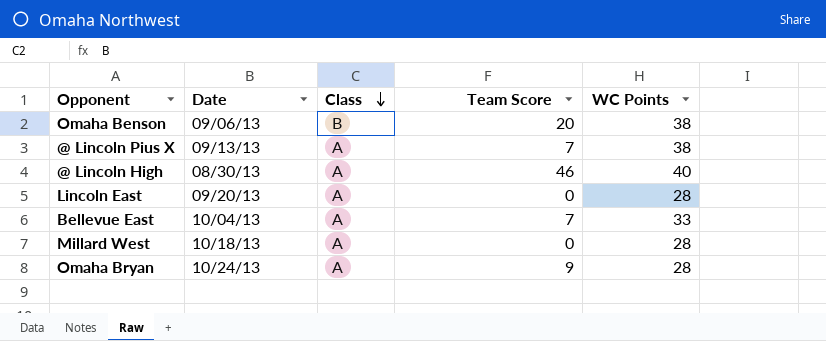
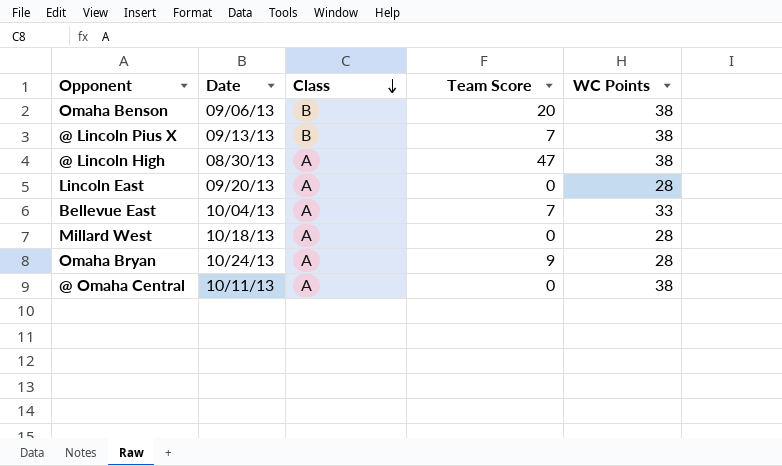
@ Lincoln Pius X | Class: A -> B
@ Lincoln High | Team Score: 46 -> 47
@ Lincoln High | WC Points: 40 -> 38
row @ Omaha Central: none -> 10/11/13 | A | 0 | 38

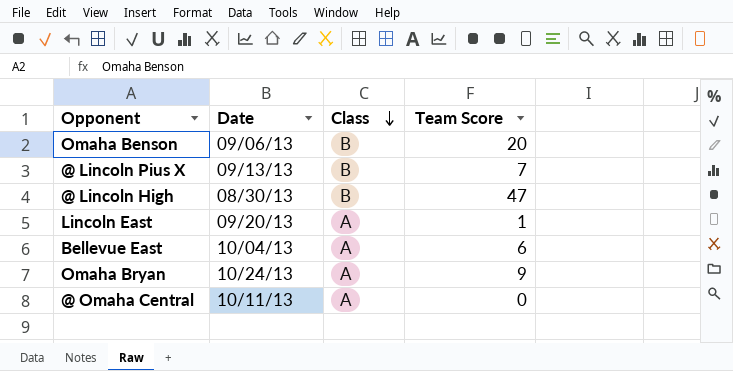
column WC Points | position: 5 -> none
row Millard West: 10/18/13 | A | 0 | 28 -> none
@ Lincoln High | Class: A -> B
Lincoln East | Team Score: 0 -> 1
Bellevue East | Team Score: 7 -> 6

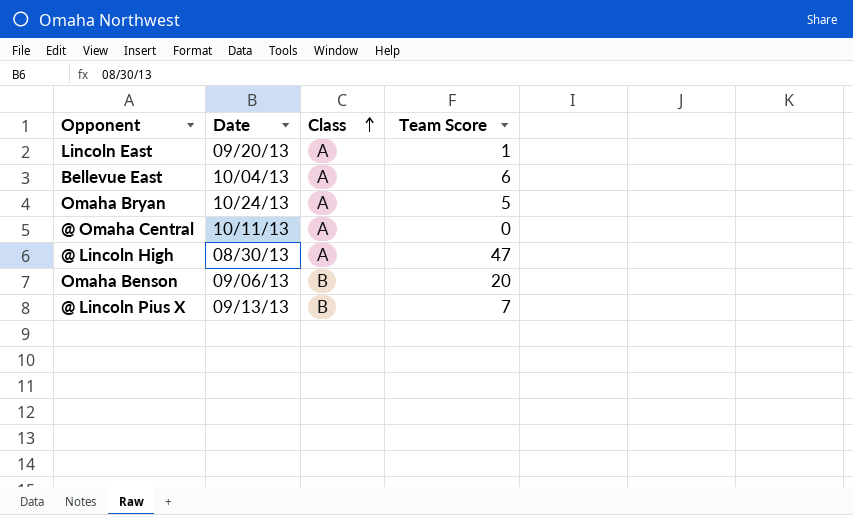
row order: Class descending -> Class ascending
Omaha Bryan | Team Score: 9 -> 5
@ Lincoln High | Class: B -> A

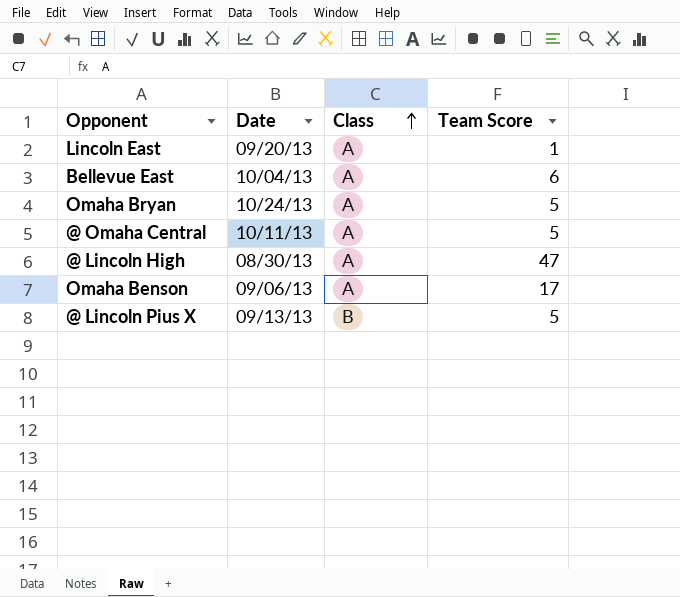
@ Omaha Central | Team Score: 0 -> 5
Omaha Benson | Class: B -> A
Omaha Benson | Team Score: 20 -> 17
@ Lincoln Pius X | Team Score: 7 -> 5

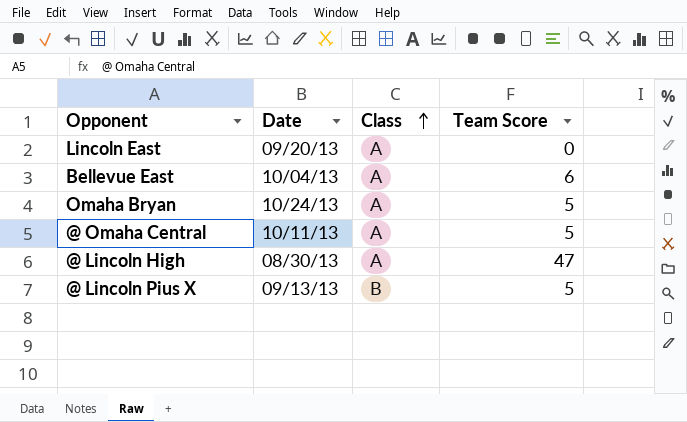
row Omaha Benson: 09/06/13 | A | 17 -> none
Lincoln East | Team Score: 1 -> 0

